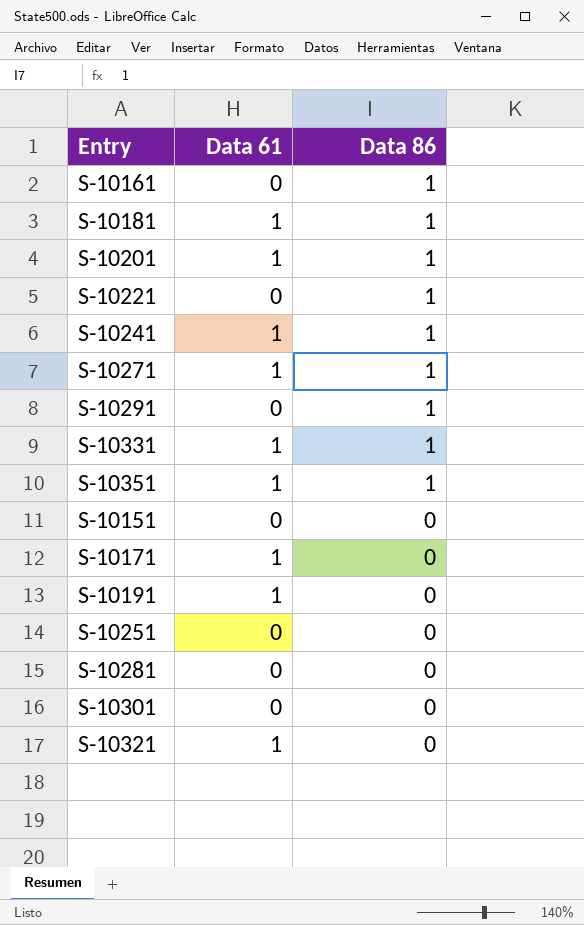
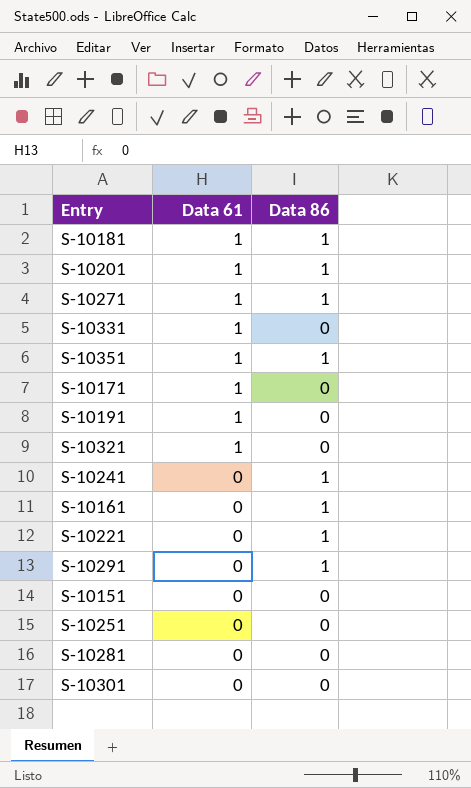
row order: Data 86 descending -> Data 61 descending
S-10331 | Data 86: 1 -> 0
S-10241 | Data 61: 1 -> 0

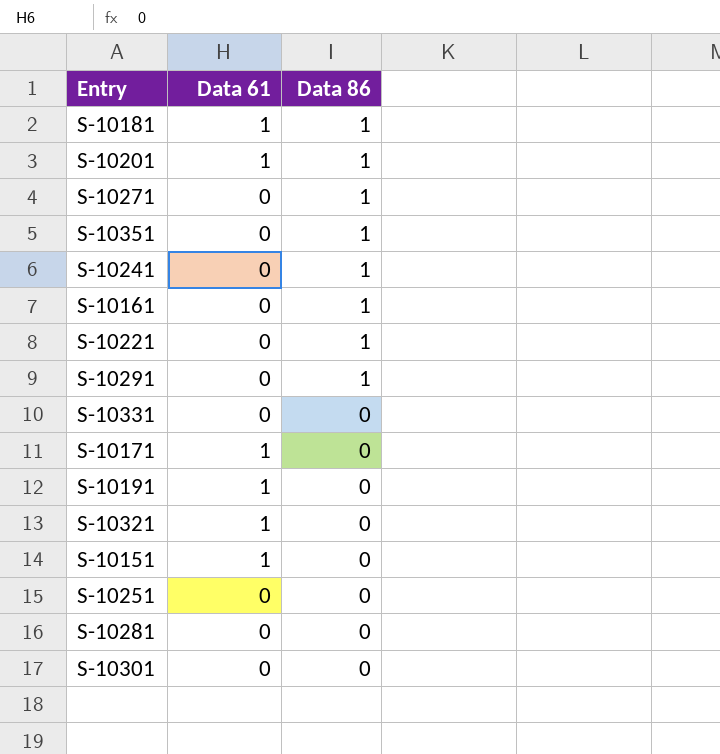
row order: Data 61 descending -> Data 86 descending
S-10271 | Data 61: 1 -> 0
S-10351 | Data 61: 1 -> 0
S-10331 | Data 61: 1 -> 0
S-10151 | Data 61: 0 -> 1

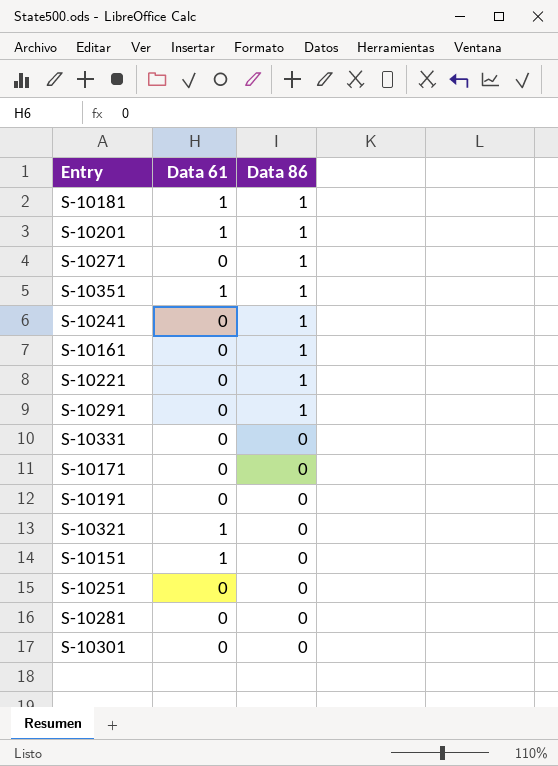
S-10351 | Data 61: 0 -> 1
S-10171 | Data 61: 1 -> 0
S-10191 | Data 61: 1 -> 0

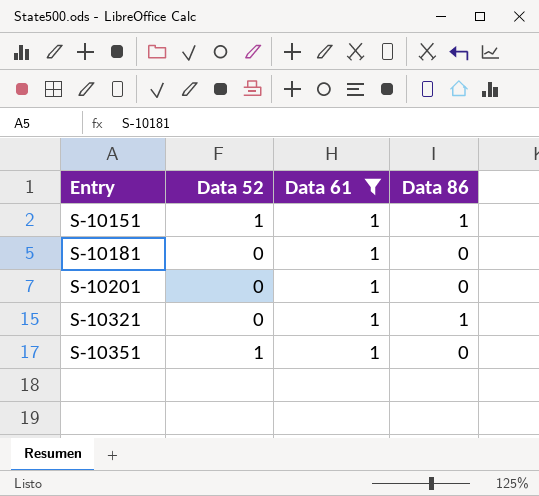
filter: none -> Data 61 = 1
row order: Data 86 descending -> Entry ascending
column Data 52 | position: none -> 2
S-10151 | Data 86: 0 -> 1
S-10181 | Data 86: 1 -> 0
S-10201 | Data 86: 1 -> 0
S-10321 | Data 86: 0 -> 1
S-10351 | Data 86: 1 -> 0

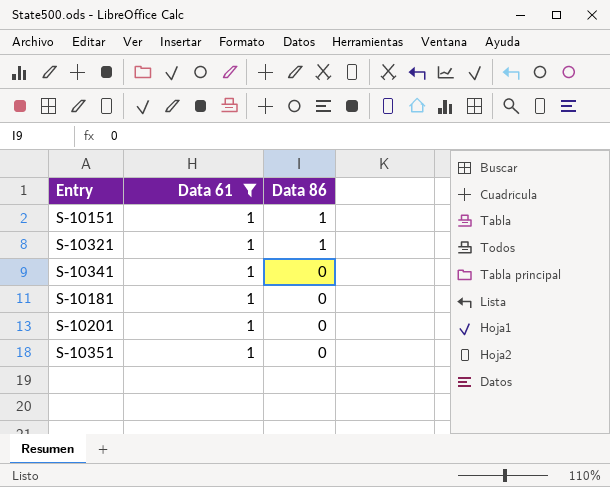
row order: Entry ascending -> Data 86 descending
column Data 52 | position: 2 -> none
row S-10341: none -> 1 | 0

